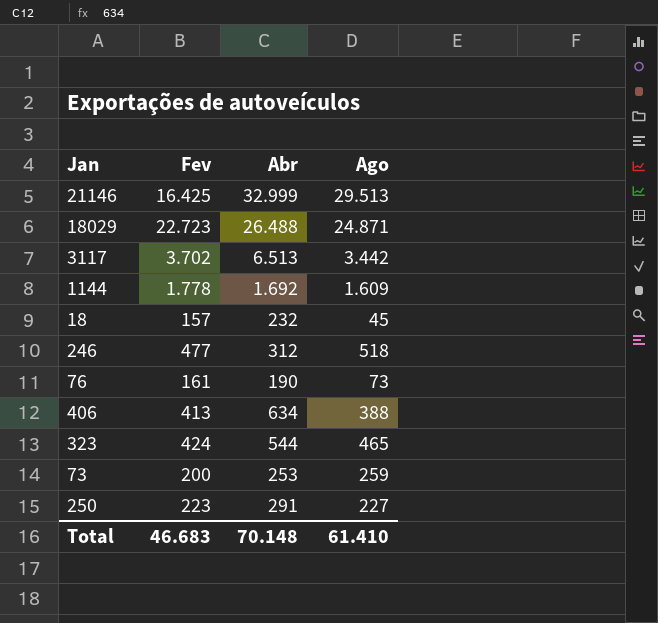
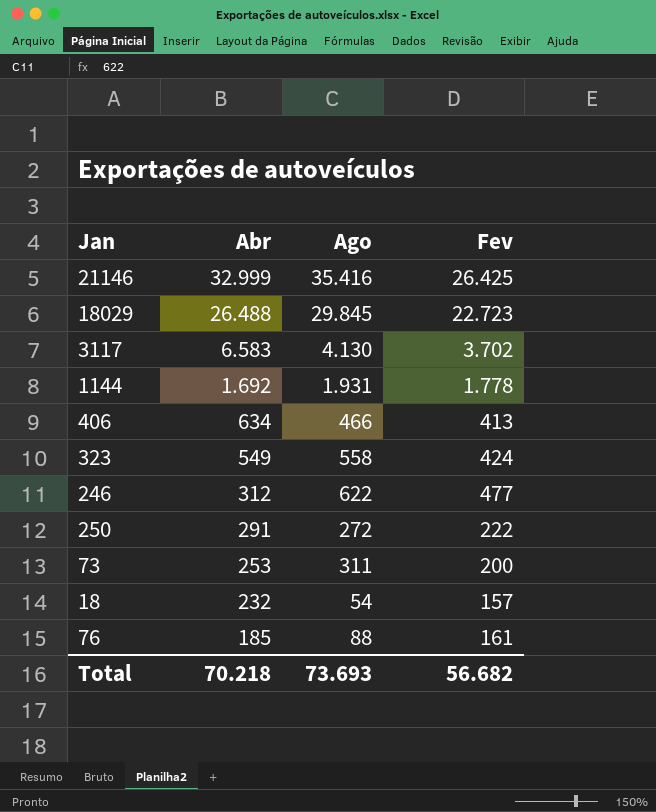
row order: none -> Abr descending
column Fev | position: 2 -> 4
21146 | Ago: 29.513 -> 35.416
21146 | Fev: 16.425 -> 26.425
18029 | Ago: 24.871 -> 29.845
3117 | Abr: 6.513 -> 6.583
3117 | Ago: 3.442 -> 4.130
1144 | Ago: 1.609 -> 1.931
406 | Ago: 388 -> 466
323 | Abr: 544 -> 549
323 | Ago: 465 -> 558
246 | Ago: 518 -> 622
250 | Ago: 227 -> 272
250 | Fev: 223 -> 222
73 | Ago: 259 -> 311
18 | Ago: 45 -> 54
76 | Abr: 190 -> 185
76 | Ago: 73 -> 88
Total | Abr: 70.148 -> 70.218
Total | Ago: 61.410 -> 73.693
Total | Fev: 46.683 -> 56.682

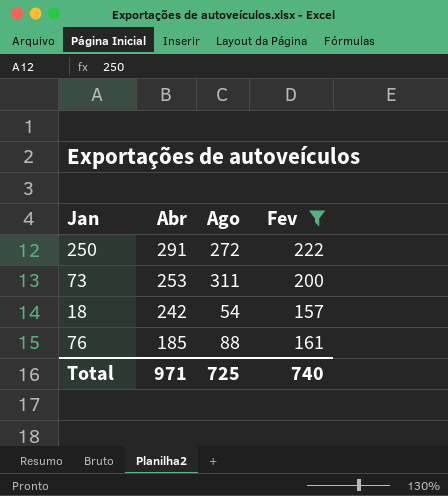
filter: none -> Fev <= 222
18 | Abr: 232 -> 242
Total | Abr: 70.218 -> 971
Total | Ago: 73.693 -> 725
Total | Fev: 56.682 -> 740

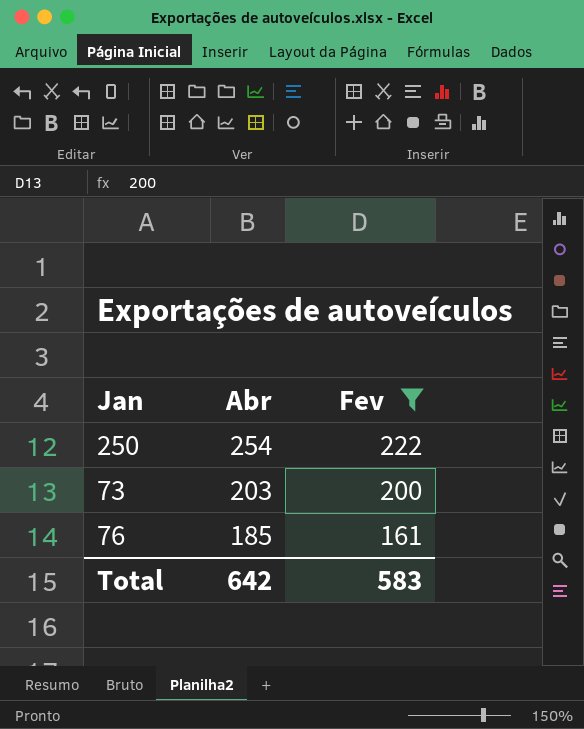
column Ago | position: 3 -> none
row 18: 242 | 54 | 157 -> none
250 | Abr: 291 -> 254
73 | Abr: 253 -> 203
Total | Abr: 971 -> 642
Total | Fev: 740 -> 583

